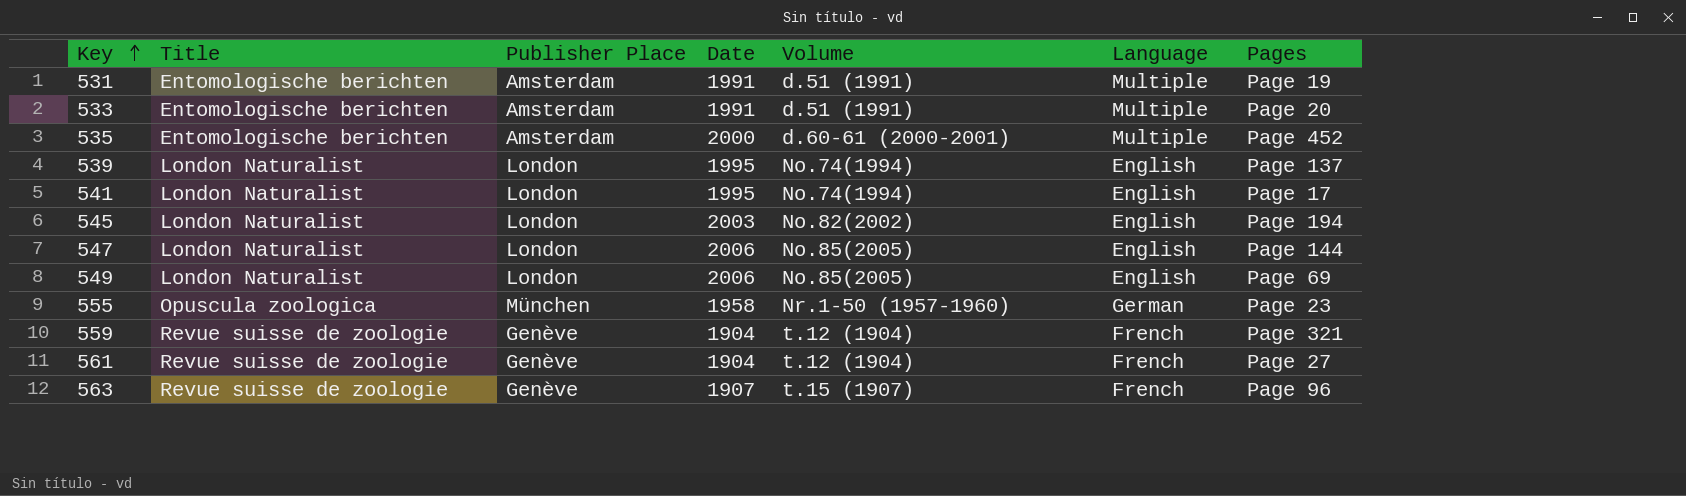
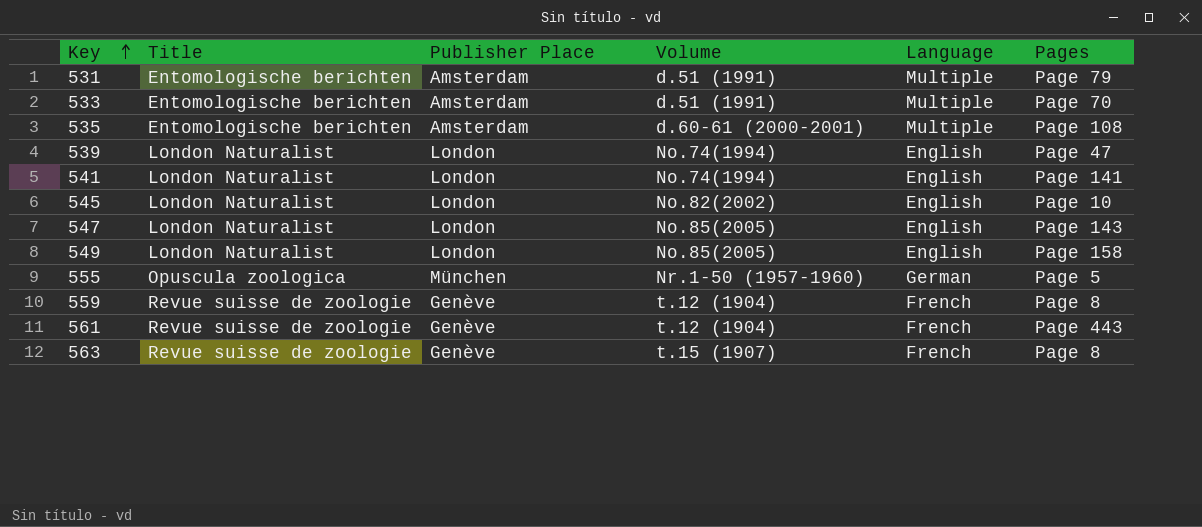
column Date | position: 4 -> none
531 | Pages: Page 19 -> Page 79
533 | Pages: Page 20 -> Page 70
535 | Pages: Page 452 -> Page 108
539 | Pages: Page 137 -> Page 47
541 | Pages: Page 17 -> Page 141
545 | Pages: Page 194 -> Page 10
547 | Pages: Page 144 -> Page 143
549 | Pages: Page 69 -> Page 158
555 | Pages: Page 23 -> Page 5
559 | Pages: Page 321 -> Page 8
561 | Pages: Page 27 -> Page 443
563 | Pages: Page 96 -> Page 8

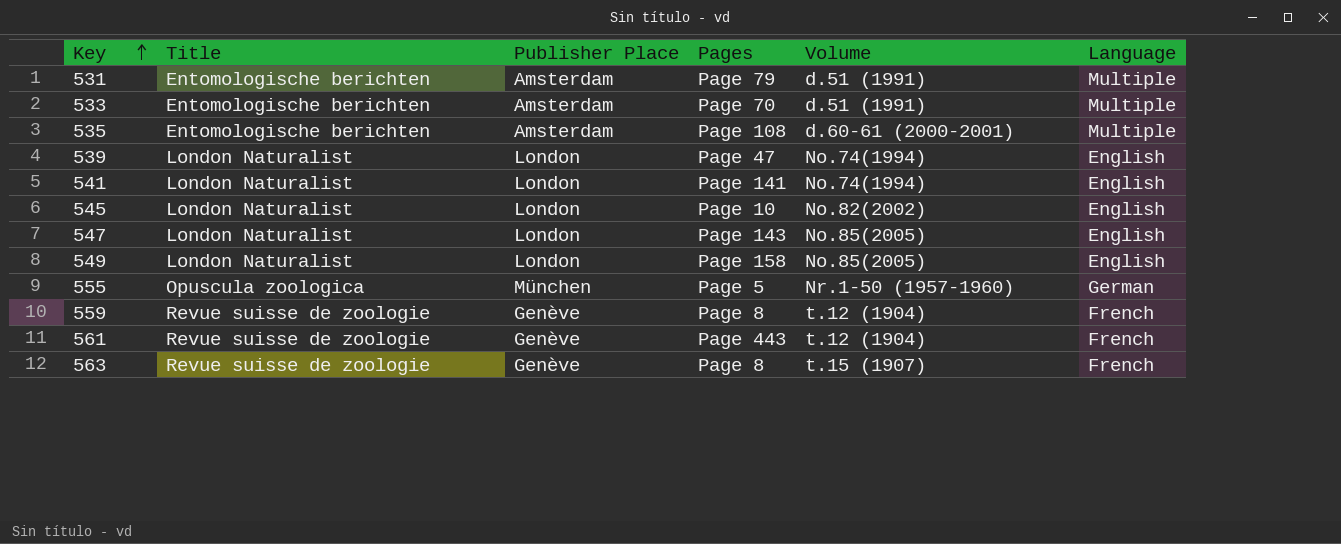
column Pages | position: 6 -> 4

